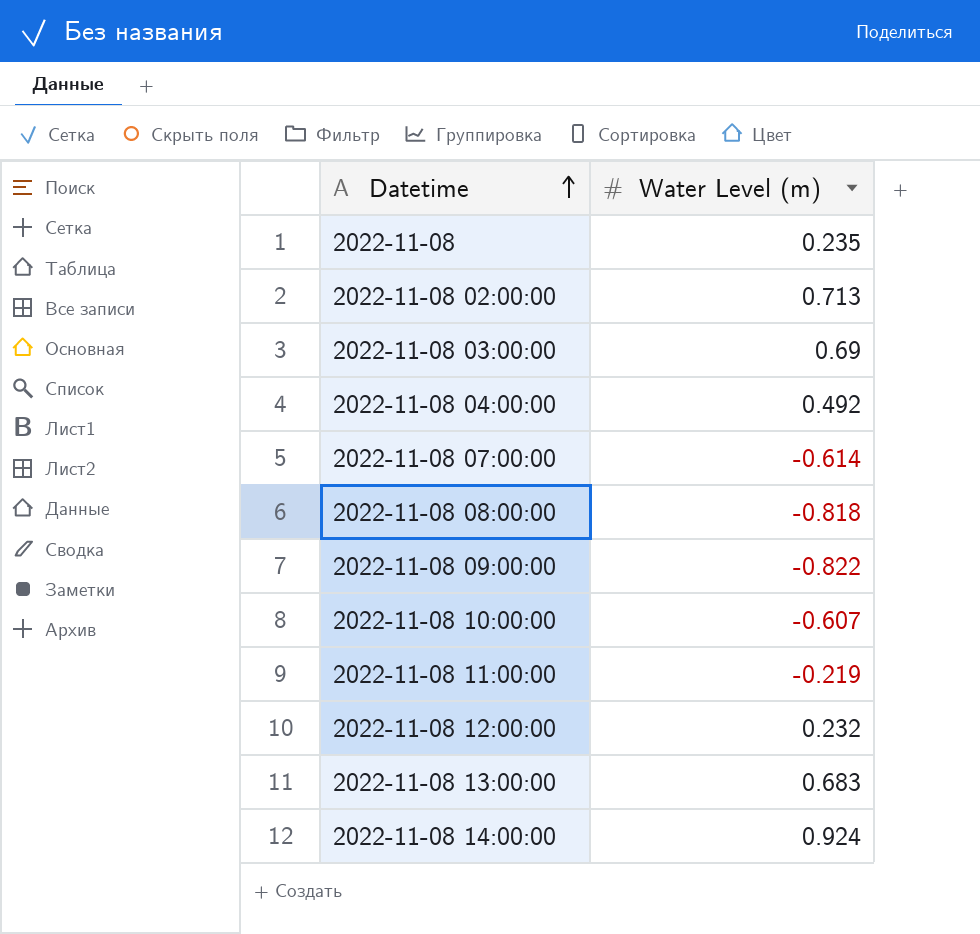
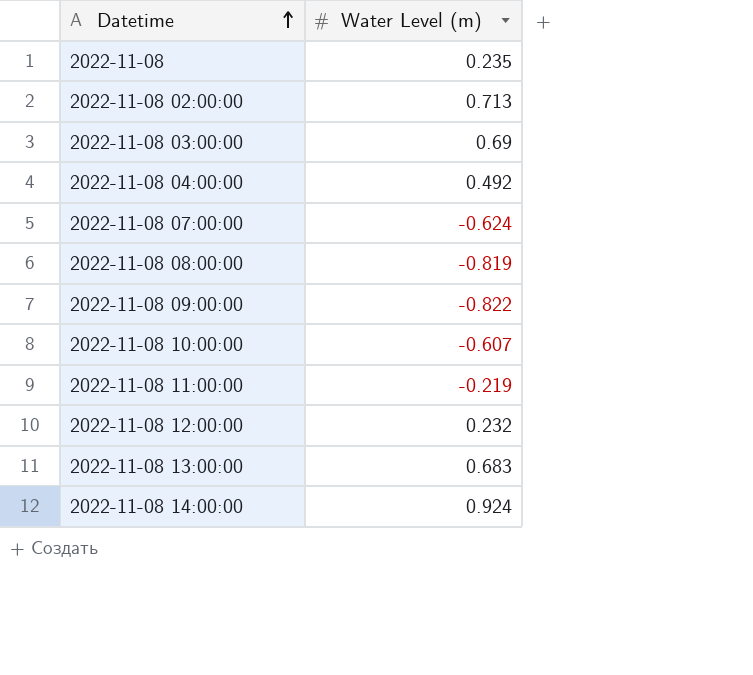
2022-11-08 07:00:00 | Water Level (m): -0.614 -> -0.624
2022-11-08 08:00:00 | Water Level (m): -0.818 -> -0.819

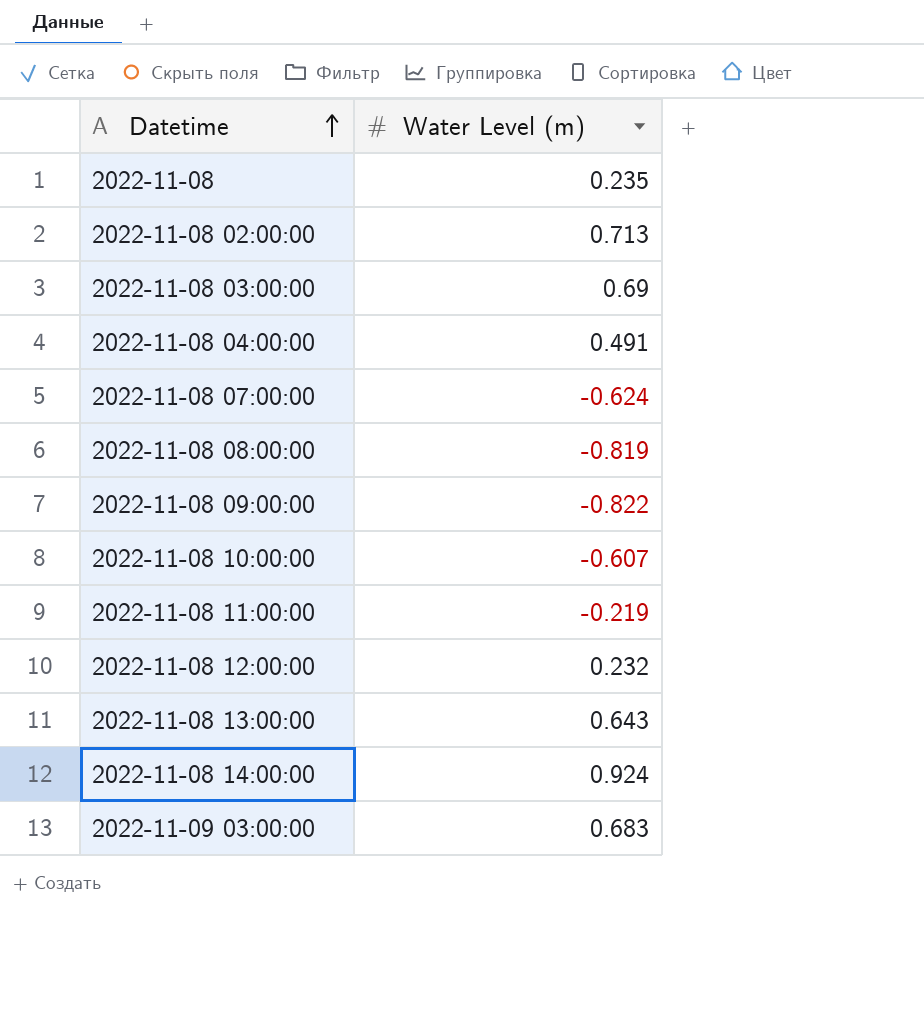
2022-11-08 04:00:00 | Water Level (m): 0.492 -> 0.491
2022-11-08 13:00:00 | Water Level (m): 0.683 -> 0.643
row 2022-11-09 03:00:00: none -> 0.683

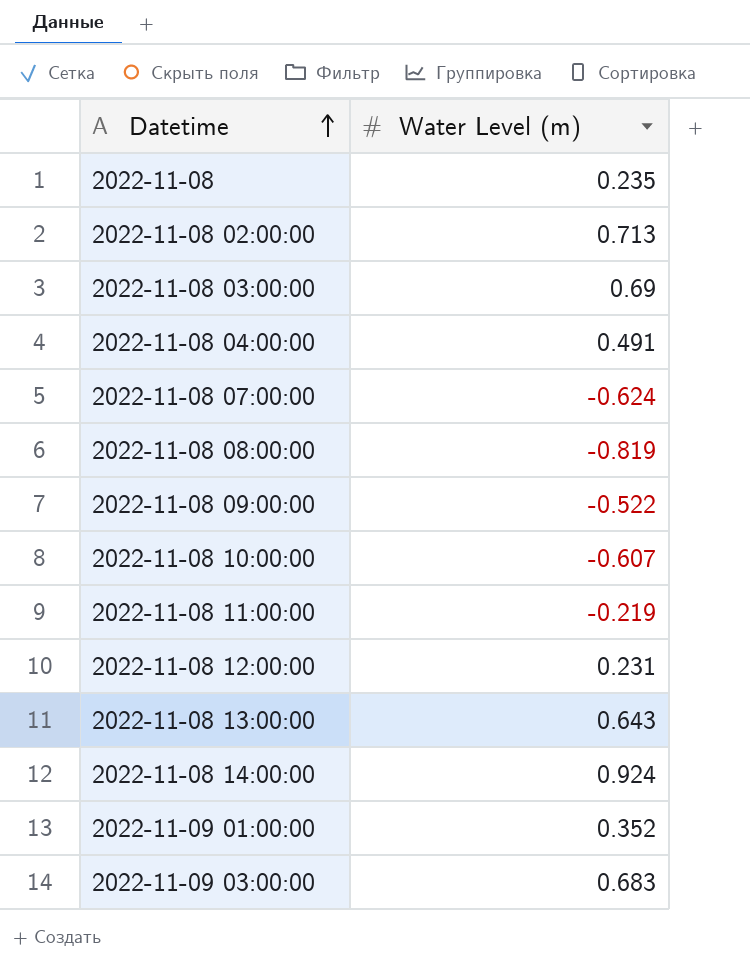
2022-11-08 09:00:00 | Water Level (m): -0.822 -> -0.522
2022-11-08 12:00:00 | Water Level (m): 0.232 -> 0.231
row 2022-11-09 01:00:00: none -> 0.352

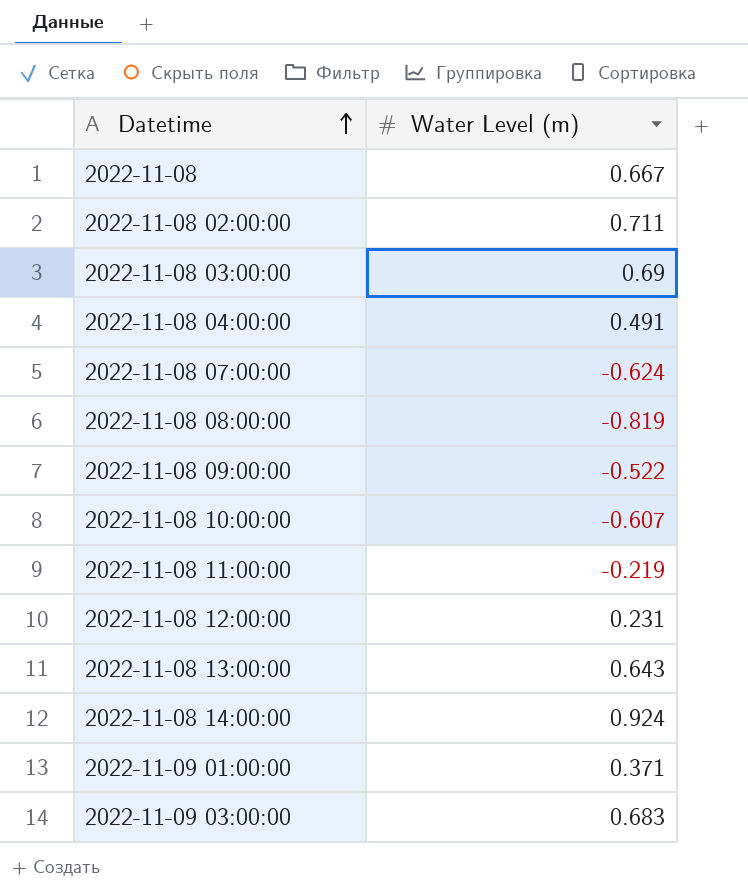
2022-11-08 | Water Level (m): 0.235 -> 0.667
2022-11-08 02:00:00 | Water Level (m): 0.713 -> 0.711
2022-11-09 01:00:00 | Water Level (m): 0.352 -> 0.371

